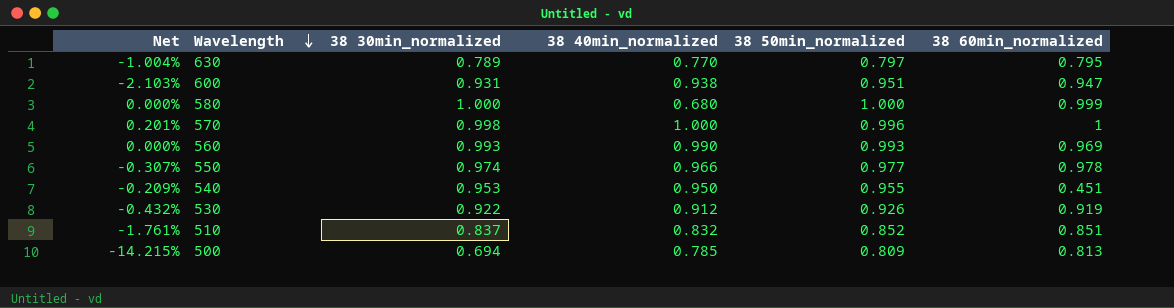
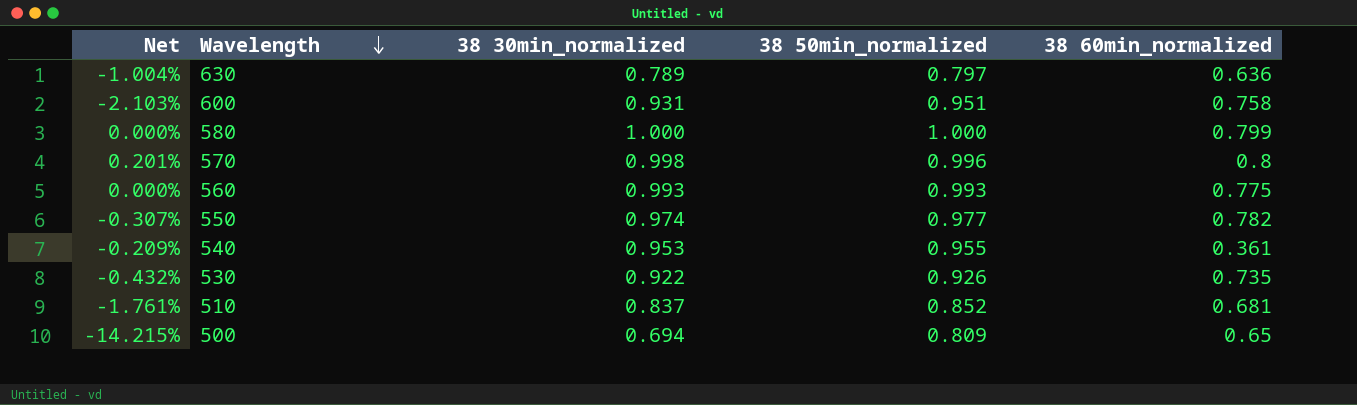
column 38 40min_normalized | position: 4 -> none
630 | 38 60min_normalized: 0.795 -> 0.636
600 | 38 60min_normalized: 0.947 -> 0.758
580 | 38 60min_normalized: 0.999 -> 0.799
570 | 38 60min_normalized: 1 -> 0.8
560 | 38 60min_normalized: 0.969 -> 0.775
550 | 38 60min_normalized: 0.978 -> 0.782
540 | 38 60min_normalized: 0.451 -> 0.361
530 | 38 60min_normalized: 0.919 -> 0.735
510 | 38 60min_normalized: 0.851 -> 0.681
500 | 38 60min_normalized: 0.813 -> 0.65

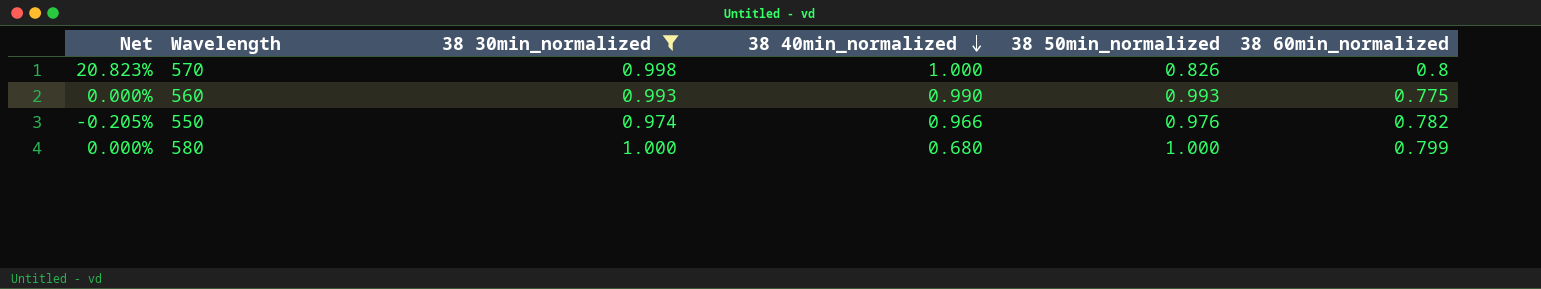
filter: none -> 38 30min_normalized >= 0.974
row order: Wavelength descending -> 38 40min_normalized descending
column 38 40min_normalized | position: none -> 4
570 | Net: 0.201% -> 20.823%
570 | 38 50min_normalized: 0.996 -> 0.826
550 | Net: -0.307% -> -0.205%
550 | 38 50min_normalized: 0.977 -> 0.976

